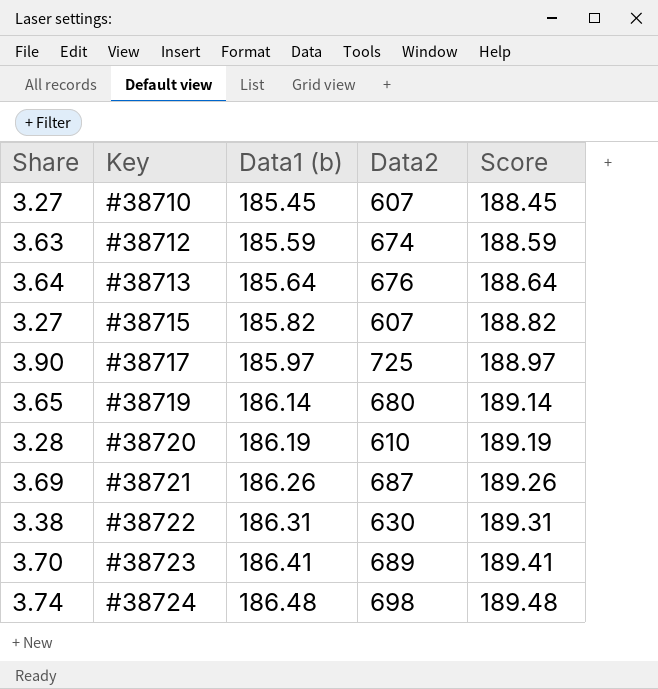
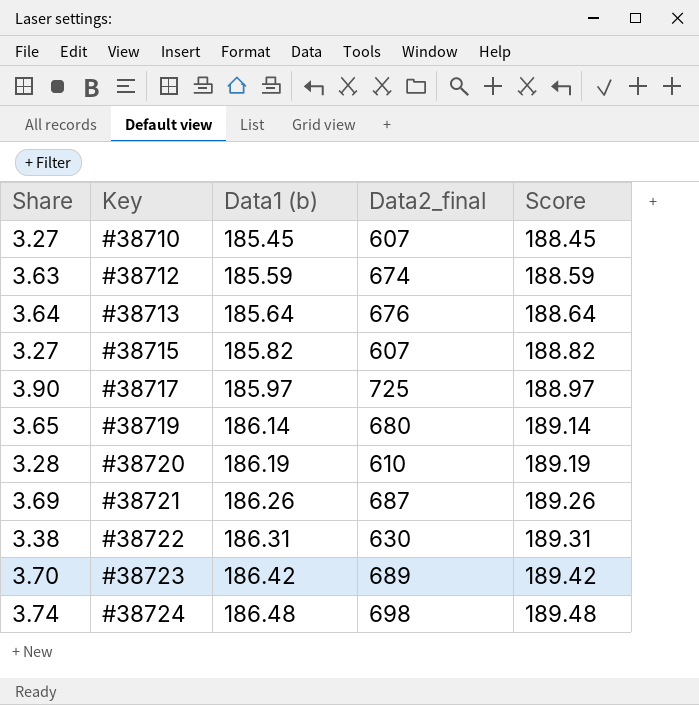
column name: Data2 -> Data2_final
#38723 | Data1 (b): 186.41 -> 186.42
#38723 | Score: 189.41 -> 189.42

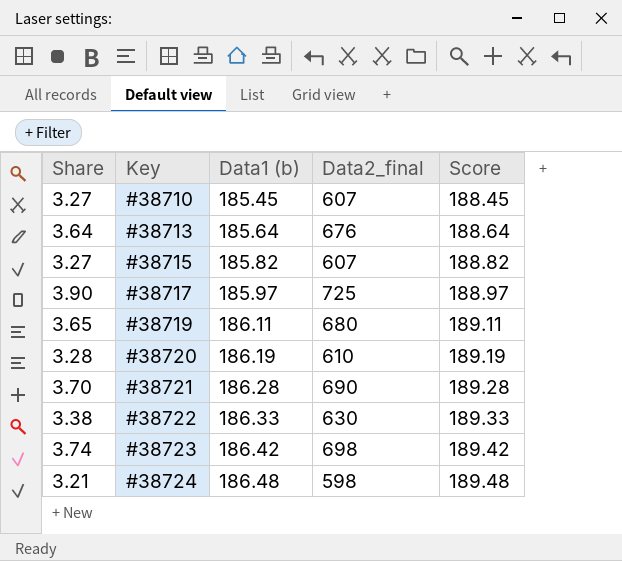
row #38712: 3.63 | 185.59 | 674 | 188.59 -> none
#38719 | Data1 (b): 186.14 -> 186.11
#38719 | Score: 189.14 -> 189.11
#38721 | Share: 3.69 -> 3.70
#38721 | Data1 (b): 186.26 -> 186.28
#38721 | Data2_final: 687 -> 690
#38721 | Score: 189.26 -> 189.28
#38722 | Data1 (b): 186.31 -> 186.33
#38722 | Score: 189.31 -> 189.33
#38723 | Share: 3.70 -> 3.74
#38723 | Data2_final: 689 -> 698
#38724 | Share: 3.74 -> 3.21
#38724 | Data2_final: 698 -> 598

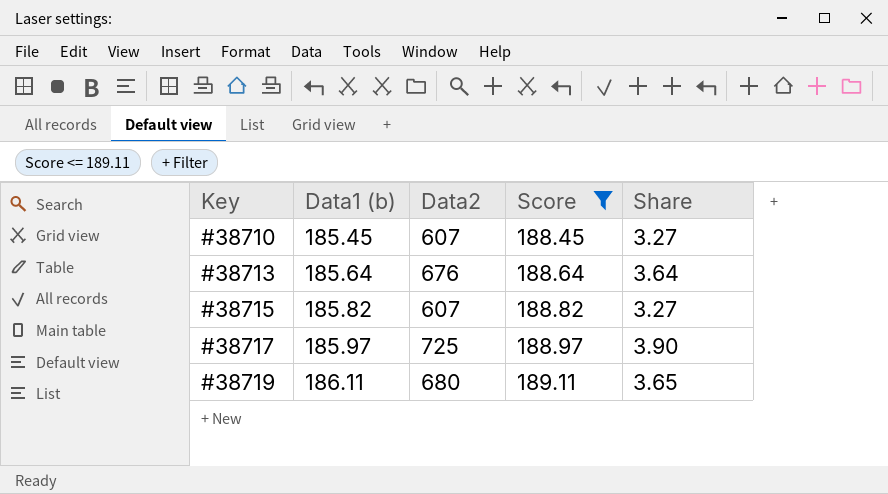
filter: none -> Score <= 189.11
column name: Data2_final -> Data2
column Share | position: 1 -> 5

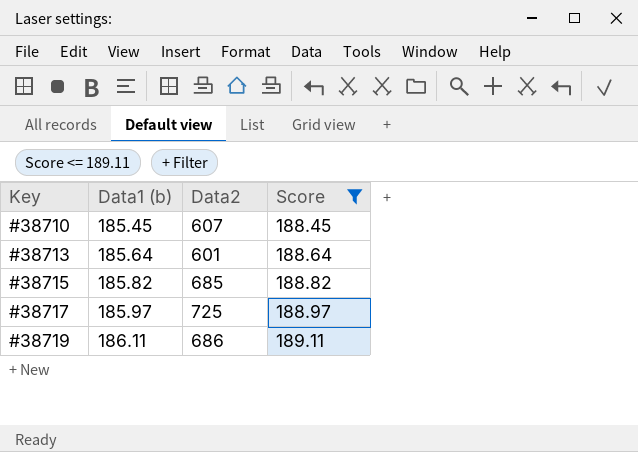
column Share | formula: [Data2] / [Data1 (b)] -> none
#38713 | Data2: 676 -> 601
#38715 | Data2: 607 -> 685
#38719 | Data2: 680 -> 686

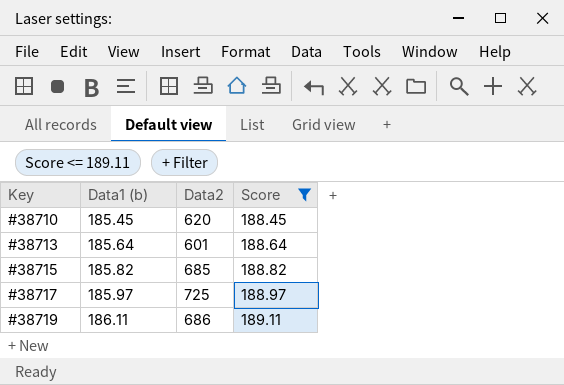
#38710 | Data2: 607 -> 620

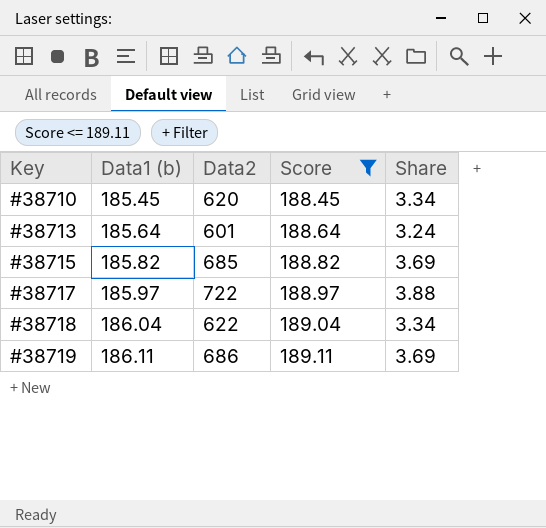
column Share | formula: none -> [Data2] / [Data1 (b)]
#38717 | Data2: 725 -> 722
row #38718: none -> 186.04 | 622 | 189.04 | 3.34

